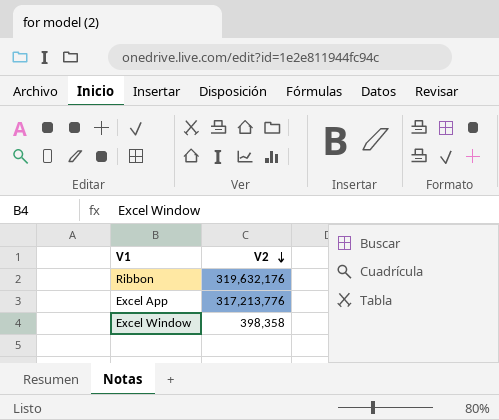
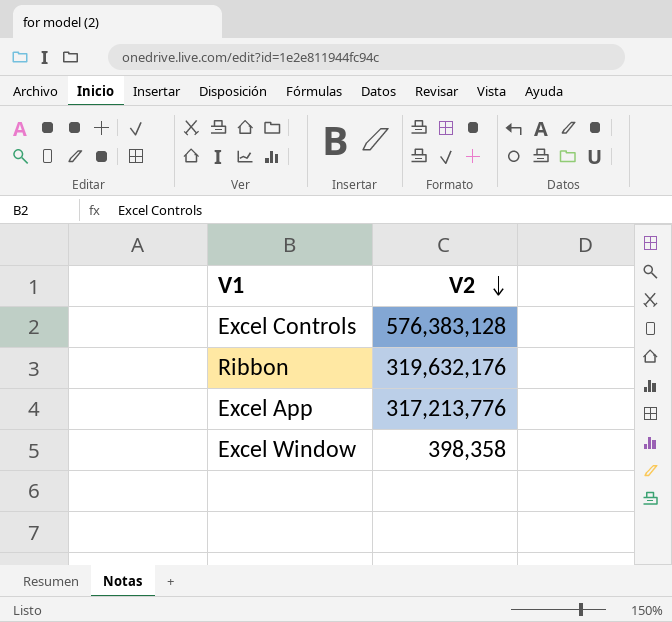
row Excel Controls: none -> 576,383,128

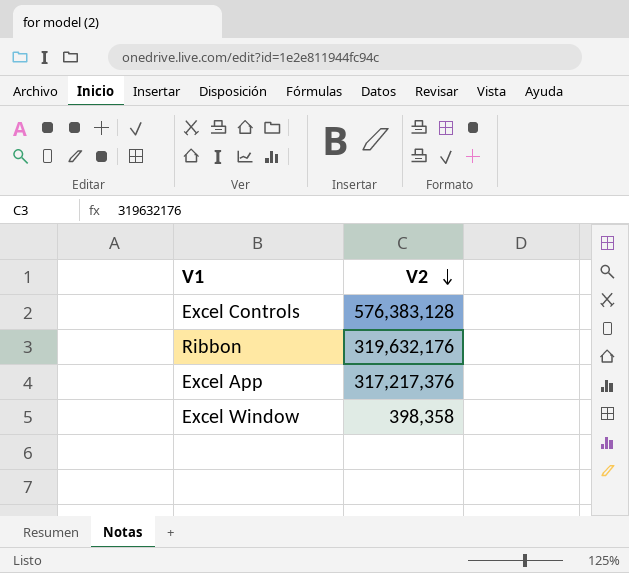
Excel App | V2: 317,213,776 -> 317,217,376

